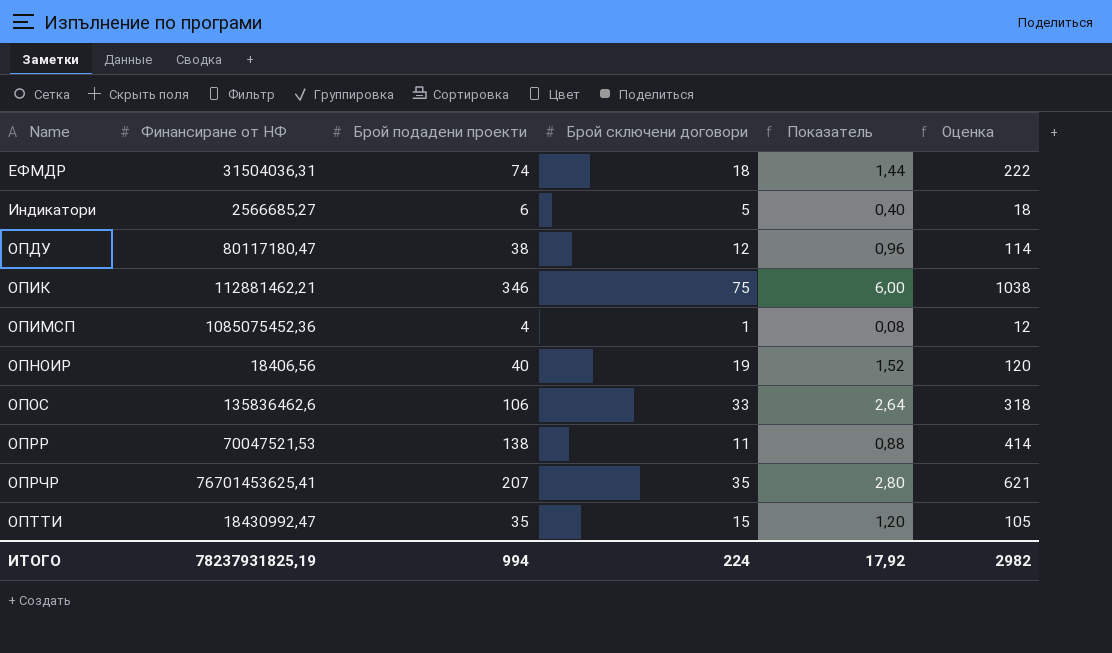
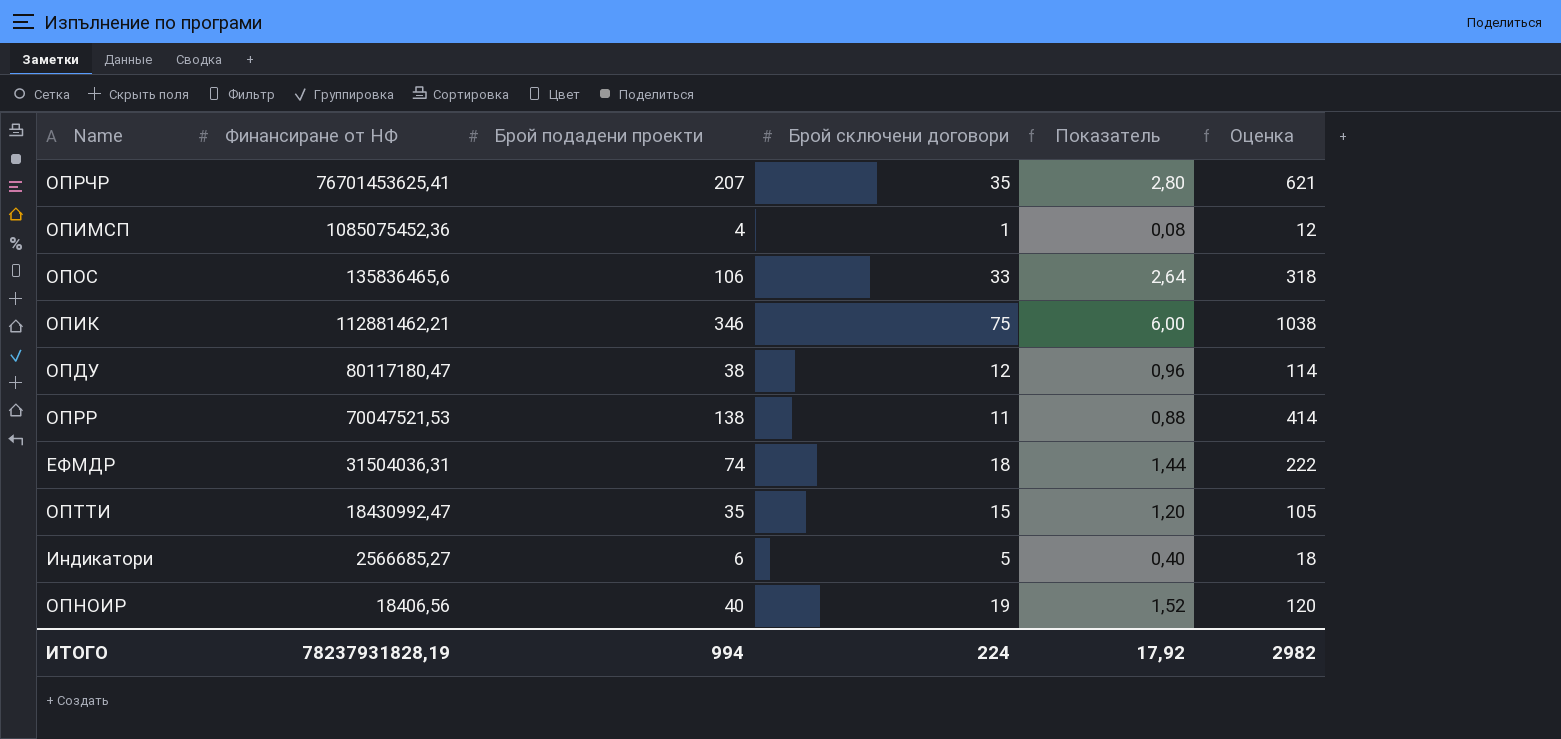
row order: Name ascending -> Финансиране от НФ descending
ОПОС | Финансиране от НФ: 135836462,6 -> 135836465,6
ИТОГО | Финансиране от НФ: 78237931825,19 -> 78237931828,19

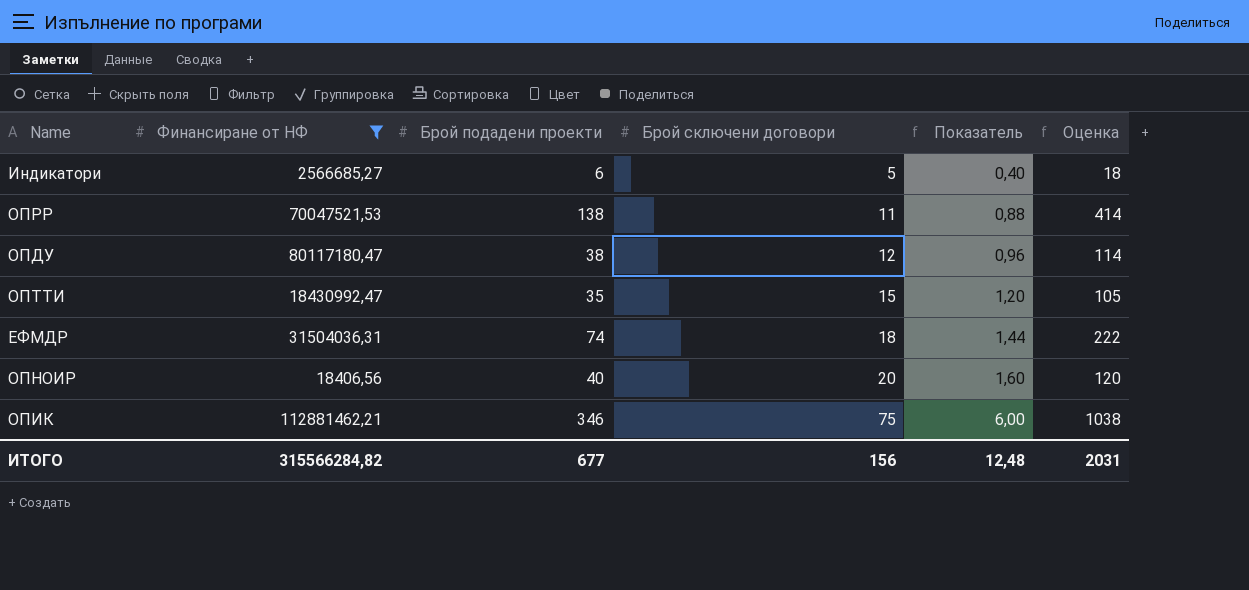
filter: none -> Финансиране от НФ <= 112881462,21
row order: Финансиране от НФ descending -> Брой сключени договори ascending
ОПНОИР | Брой сключени договори: 19 -> 20
ОПНОИР | Показатель: 1,52 -> 1,60
ИТОГО | Финансиране от НФ: 78237931828,19 -> 315566284,82
ИТОГО | Брой подадени проекти: 994 -> 677
ИТОГО | Брой сключени договори: 224 -> 156
ИТОГО | Показатель: 17,92 -> 12,48
ИТОГО | Оценка: 2982 -> 2031

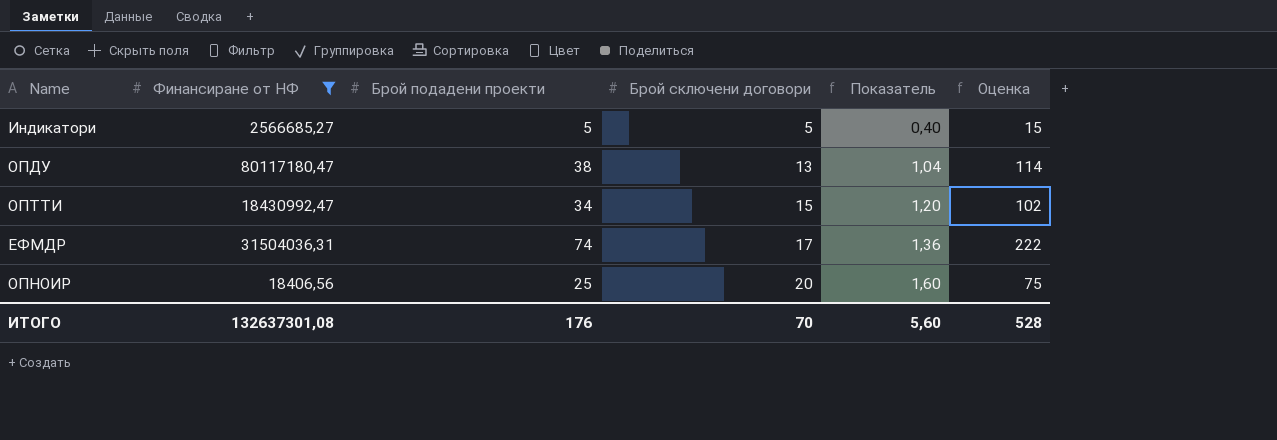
row ОПРР: 70047521,53 | 138 | 11 | 0,88 | 414 -> none
row ОПИК: 112881462,21 | 346 | 75 | 6,00 | 1038 -> none
Индикатори | Брой подадени проекти: 6 -> 5
Индикатори | Оценка: 18 -> 15
ОПДУ | Брой сключени договори: 12 -> 13
ОПДУ | Показатель: 0,96 -> 1,04
ОПТТИ | Брой подадени проекти: 35 -> 34
ОПТТИ | Оценка: 105 -> 102
ЕФМДР | Брой сключени договори: 18 -> 17
ЕФМДР | Показатель: 1,44 -> 1,36
ОПНОИР | Брой подадени проекти: 40 -> 25
ОПНОИР | Оценка: 120 -> 75
ИТОГО | Финансиране от НФ: 315566284,82 -> 132637301,08
ИТОГО | Брой подадени проекти: 677 -> 176
ИТОГО | Брой сключени договори: 156 -> 70
ИТОГО | Показатель: 12,48 -> 5,60
ИТОГО | Оценка: 2031 -> 528

